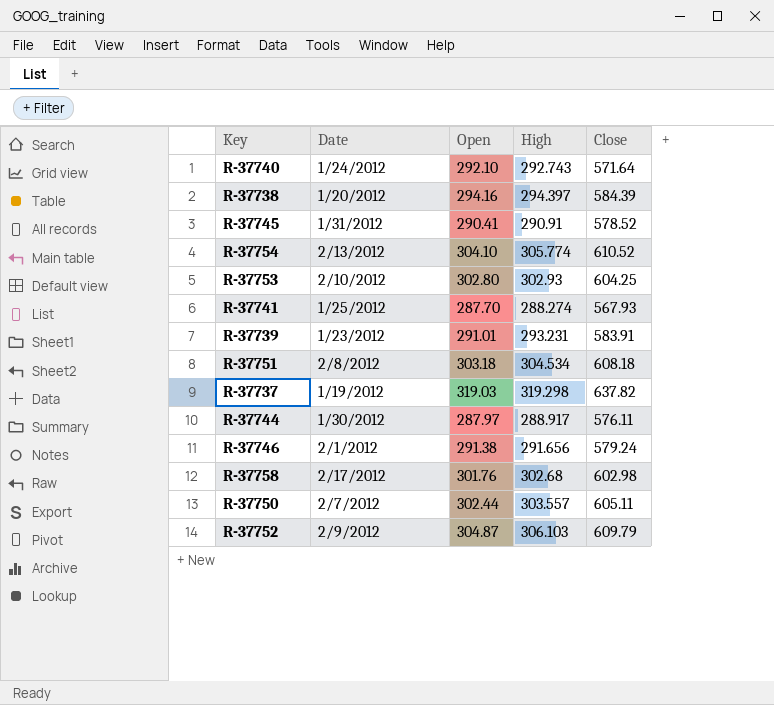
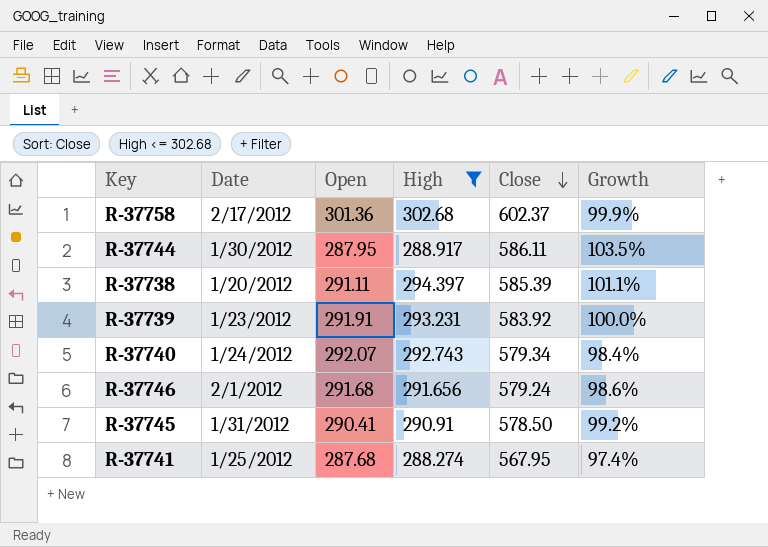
filter: none -> High <= 302.68
row order: none -> Close descending
column Growth | formula: none -> ([Close] - [Open]) / [Open]
R-37758 | Open: 301.76 -> 301.36
R-37758 | Close: 602.98 -> 602.37
R-37744 | Open: 287.97 -> 287.95
R-37744 | Close: 576.11 -> 586.11
R-37738 | Open: 294.16 -> 291.11
R-37738 | Close: 584.39 -> 585.39
R-37739 | Open: 291.01 -> 291.91
R-37739 | Close: 583.91 -> 583.92
R-37740 | Open: 292.10 -> 292.07
R-37740 | Close: 571.64 -> 579.34
R-37746 | Open: 291.38 -> 291.68
R-37745 | Close: 578.52 -> 578.50
R-37741 | Open: 287.70 -> 287.68
R-37741 | Close: 567.93 -> 567.95

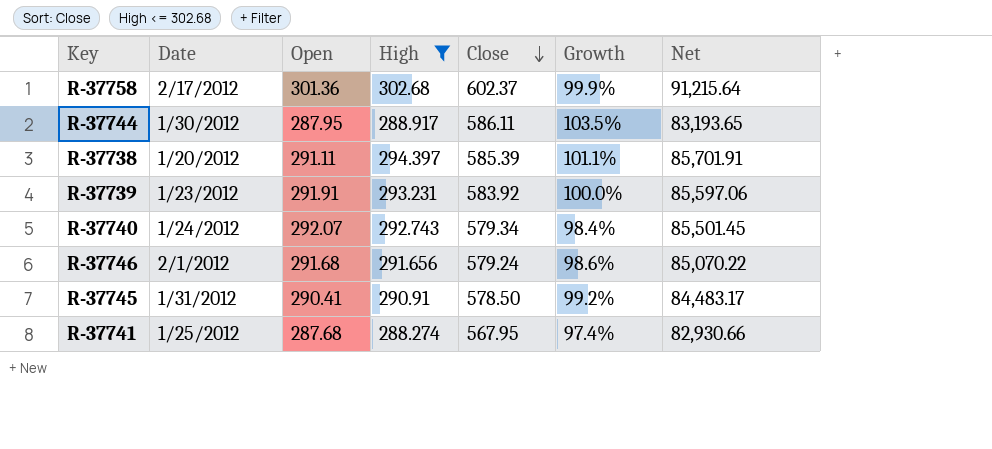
column Net | formula: none -> [Open] * [High]

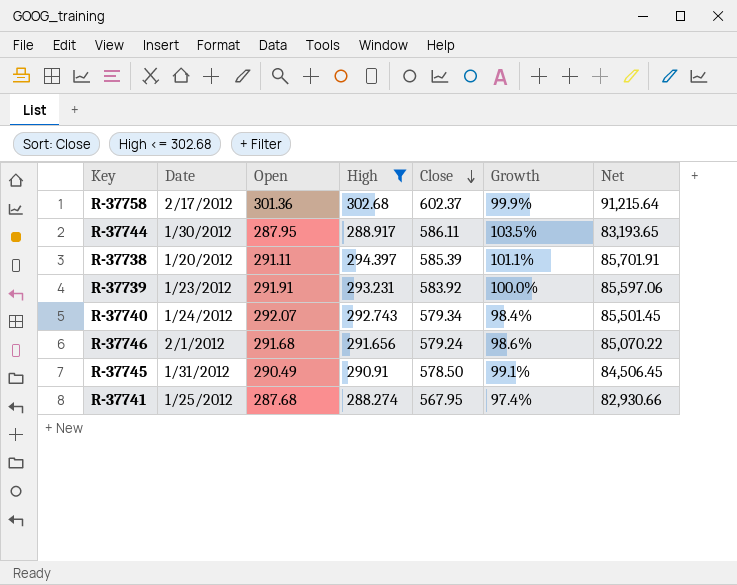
R-37745 | Open: 290.41 -> 290.49
R-37745 | Growth: 99.2% -> 99.1%
R-37745 | Net: 84,483.17 -> 84,506.45

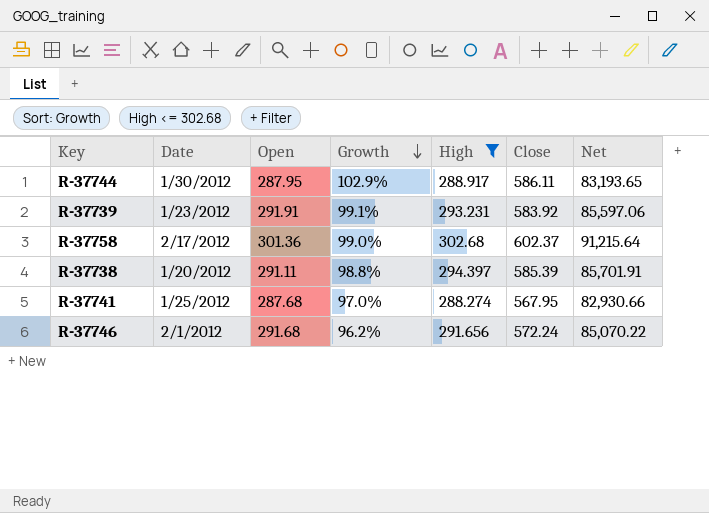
row order: Close descending -> Growth descending
column Growth | formula: ([Close] - [Open]) / [Open] -> ([Close] - [High]) / [High]
column Growth | position: 6 -> 4
row R-37740: 1/24/2012 | 292.07 | 292.743 | 579.34 | 98.4% | 85,501.45 -> none
row R-37745: 1/31/2012 | 290.49 | 290.91 | 578.50 | 99.1% | 84,506.45 -> none
R-37746 | Close: 579.24 -> 572.24

